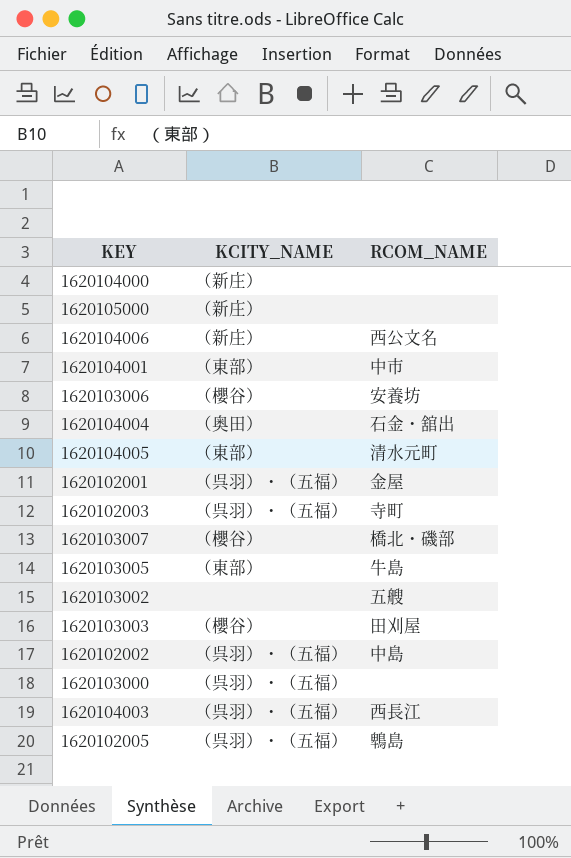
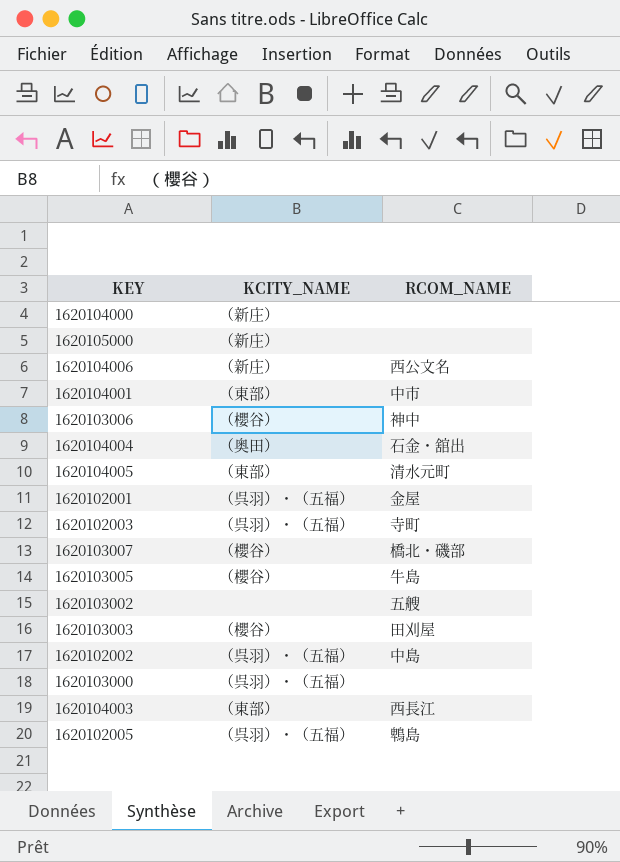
1620103006 | RCOM_NAME: 安養坊 -> 神中
1620103005 | KCITY_NAME: （東部） -> （櫻谷）
1620104003 | KCITY_NAME: （呉羽）・（五福） -> （東部）

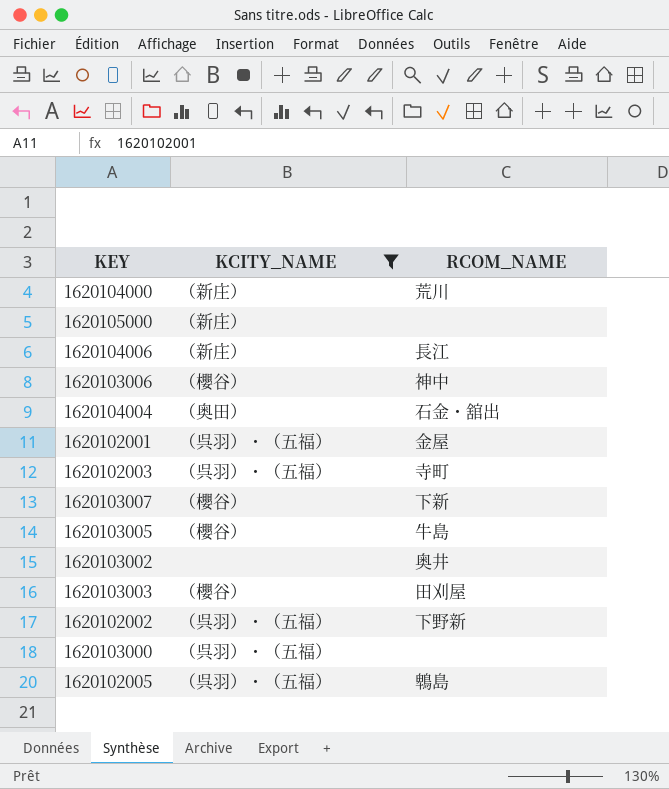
filter: none -> KCITY_NAME != （東部）
1620104000 | RCOM_NAME: none -> 荒川
1620104006 | RCOM_NAME: 西公文名 -> 長江
1620103007 | RCOM_NAME: 橋北・磯部 -> 下新
1620103002 | RCOM_NAME: 五艘 -> 奥井
1620102002 | RCOM_NAME: 中島 -> 下野新

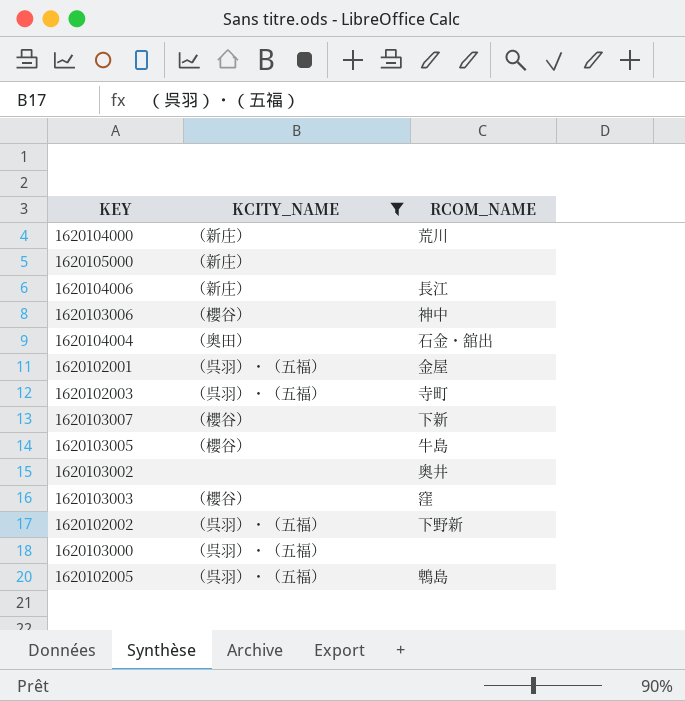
1620103003 | RCOM_NAME: 田刈屋 -> 窪

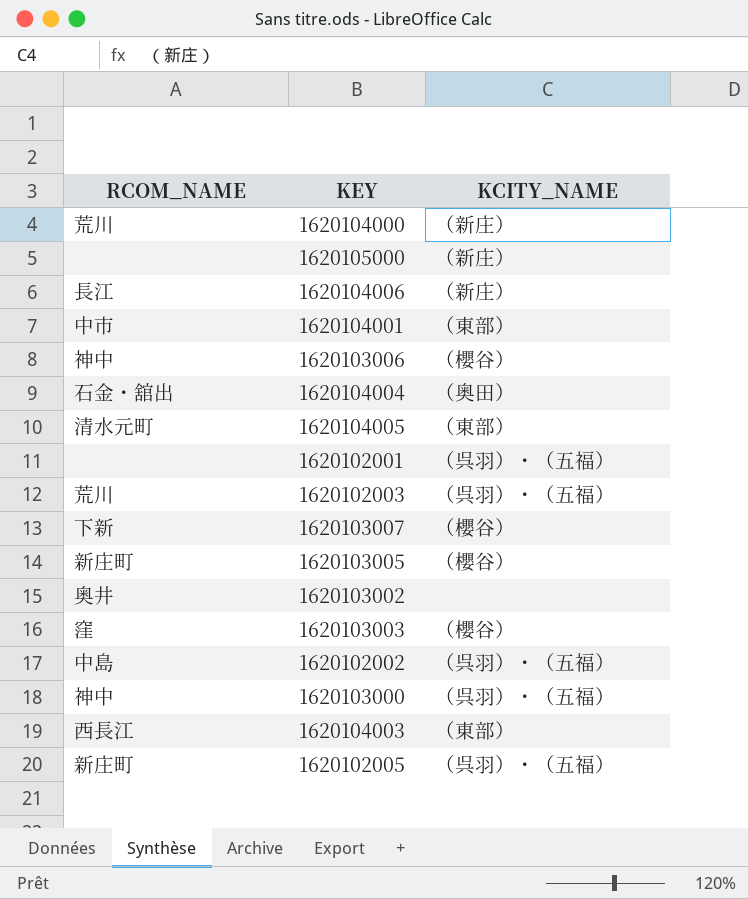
filter: KCITY_NAME != （東部） -> none
column RCOM_NAME | position: 3 -> 1
1620102001 | RCOM_NAME: 金屋 -> none
1620102003 | RCOM_NAME: 寺町 -> 荒川
1620103005 | RCOM_NAME: 牛島 -> 新庄町
1620102002 | RCOM_NAME: 下野新 -> 中島
1620103000 | RCOM_NAME: none -> 神中
1620102005 | RCOM_NAME: 鵯島 -> 新庄町

